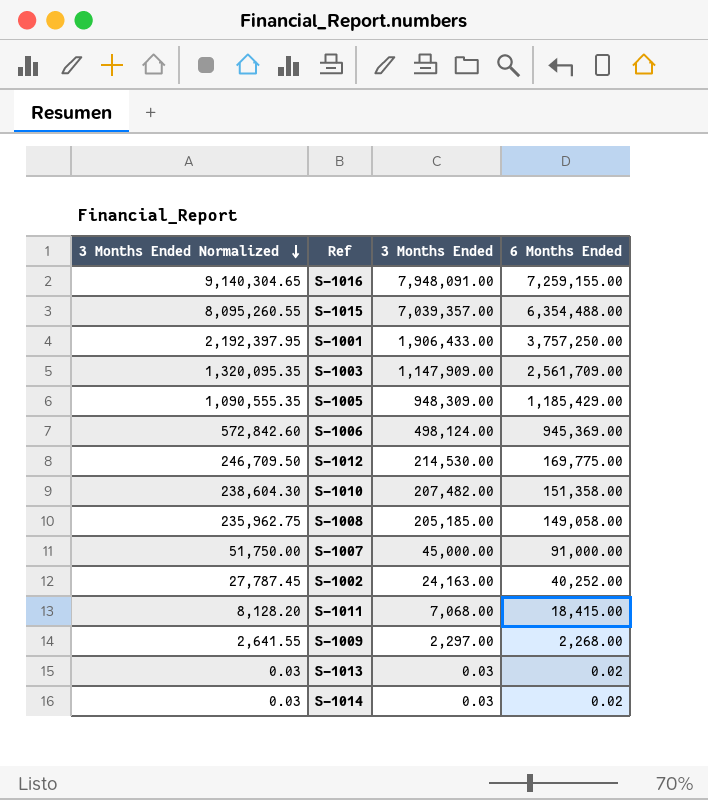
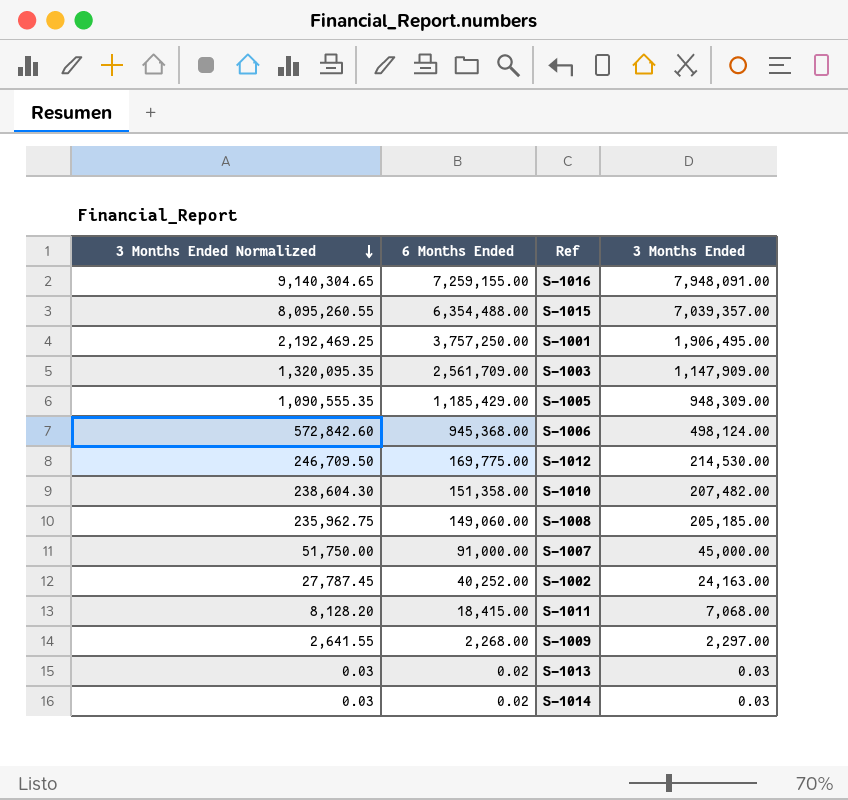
column 6 Months Ended | position: 4 -> 2
S-1001 | 3 Months Ended Normalized: 2,192,397.95 -> 2,192,469.25
S-1001 | 3 Months Ended: 1,906,433.00 -> 1,906,495.00
S-1006 | 6 Months Ended: 945,369.00 -> 945,368.00
S-1008 | 6 Months Ended: 149,058.00 -> 149,060.00

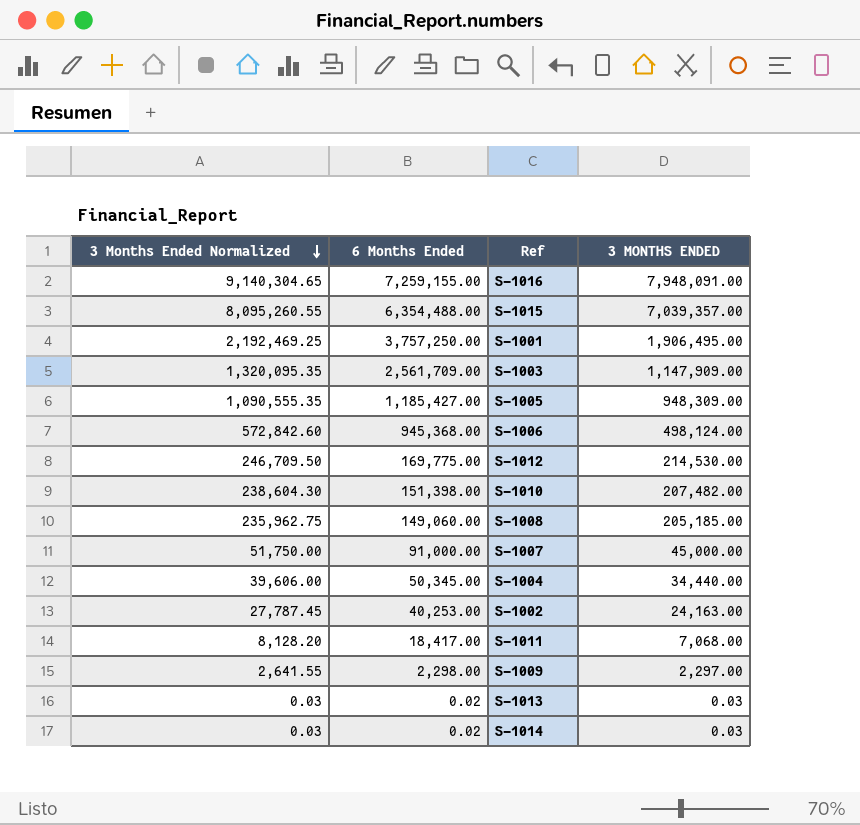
column name: 3 Months Ended -> 3 MONTHS ENDED
S-1005 | 6 Months Ended: 1,185,429.00 -> 1,185,427.00
S-1010 | 6 Months Ended: 151,358.00 -> 151,398.00
row S-1004: none -> 39,606.00 | 50,345.00 | 34,440.00
S-1002 | 6 Months Ended: 40,252.00 -> 40,253.00
S-1011 | 6 Months Ended: 18,415.00 -> 18,417.00
S-1009 | 6 Months Ended: 2,268.00 -> 2,298.00

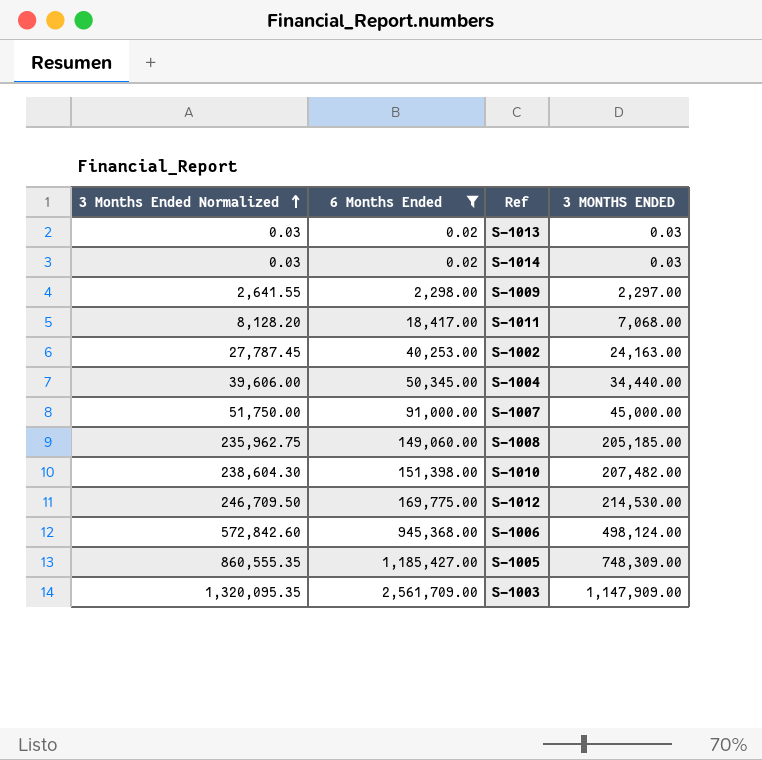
filter: none -> 6 Months Ended <= 2,561,709.00
row order: 3 Months Ended Normalized descending -> 3 Months Ended Normalized ascending
S-1005 | 3 Months Ended Normalized: 1,090,555.35 -> 860,555.35
S-1005 | 3 MONTHS ENDED: 948,309.00 -> 748,309.00

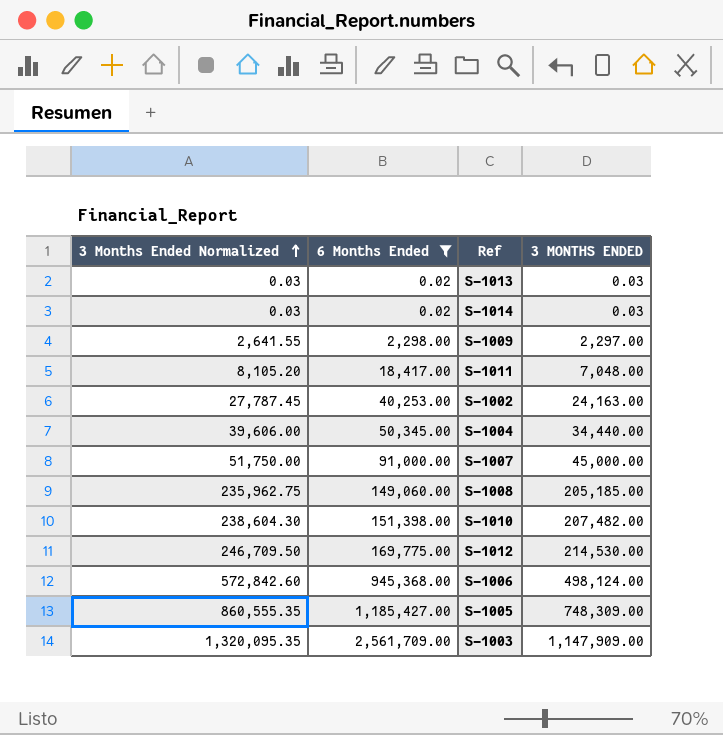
S-1011 | 3 Months Ended Normalized: 8,128.20 -> 8,105.20
S-1011 | 3 MONTHS ENDED: 7,068.00 -> 7,048.00

